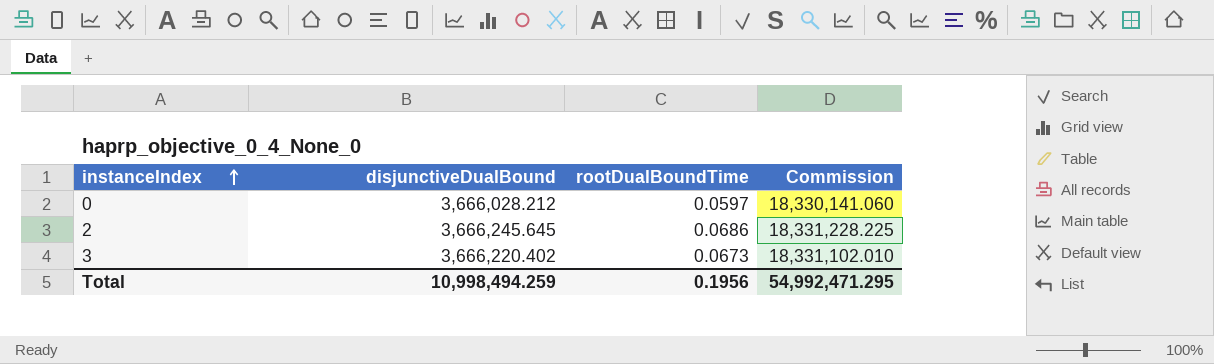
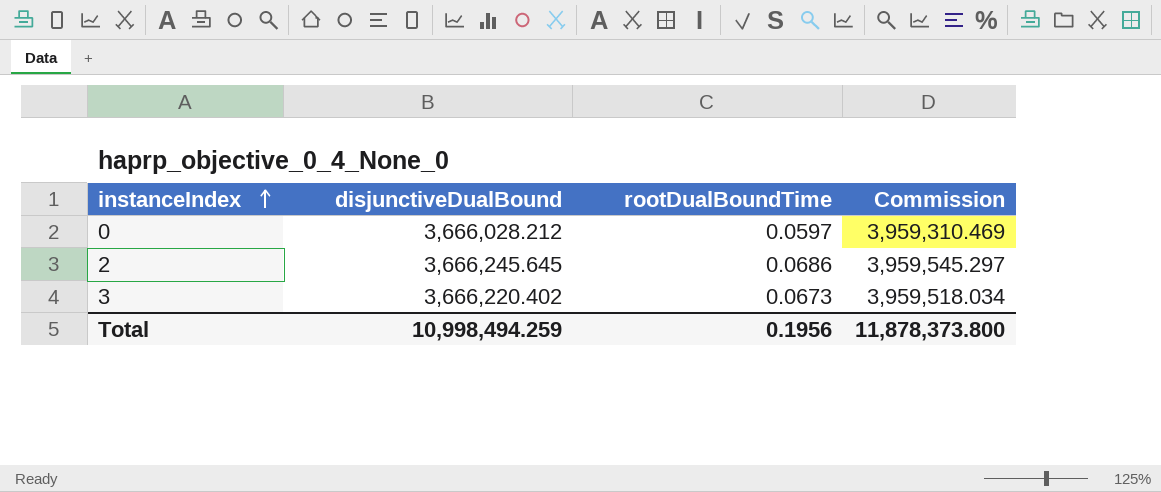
column Commission | formula: [disjunctiveDualBound] * 5 -> [disjunctiveDualBound] * 1.08
Total | Commission: 54,992,471.295 -> 11,878,373.800

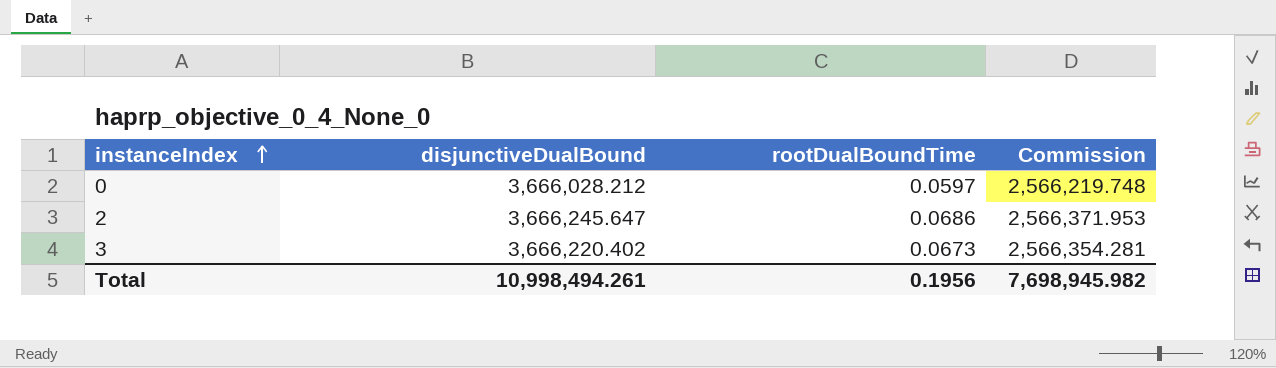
column Commission | formula: [disjunctiveDualBound] * 1.08 -> [disjunctiveDualBound] * 0.7
2 | disjunctiveDualBound: 3,666,245.645 -> 3,666,245.647
Total | disjunctiveDualBound: 10,998,494.259 -> 10,998,494.261
Total | Commission: 11,878,373.800 -> 7,698,945.982

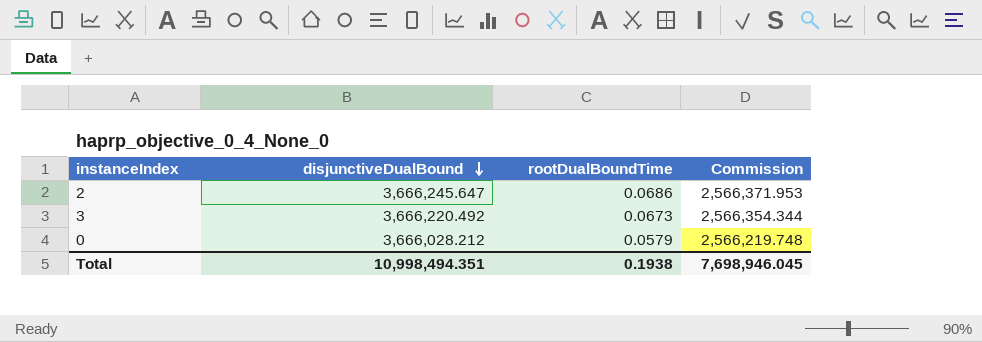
row order: instanceIndex ascending -> disjunctiveDualBound descending
3 | disjunctiveDualBound: 3,666,220.402 -> 3,666,220.492
3 | Commission: 2,566,354.281 -> 2,566,354.344
0 | rootDualBoundTime: 0.0597 -> 0.0579
Total | disjunctiveDualBound: 10,998,494.261 -> 10,998,494.351
Total | rootDualBoundTime: 0.1956 -> 0.1938
Total | Commission: 7,698,945.982 -> 7,698,946.045

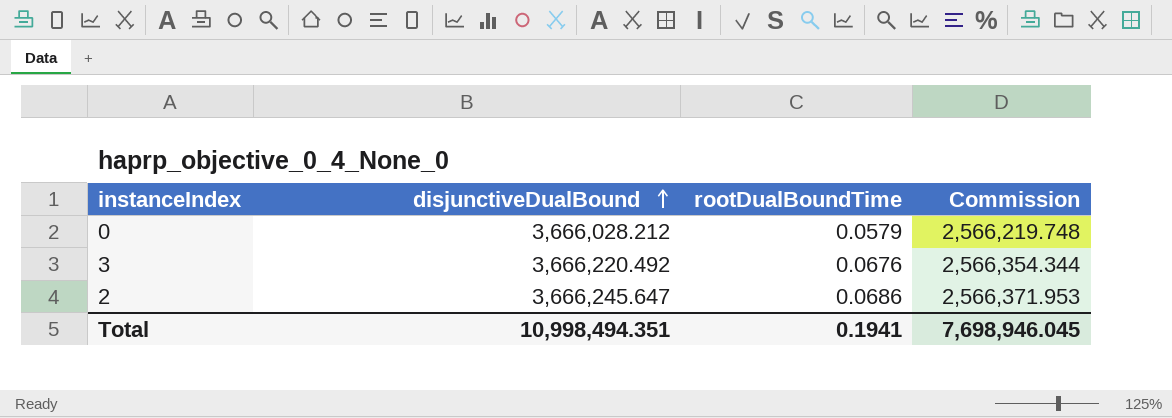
row order: disjunctiveDualBound descending -> disjunctiveDualBound ascending
3 | rootDualBoundTime: 0.0673 -> 0.0676
Total | rootDualBoundTime: 0.1938 -> 0.1941

